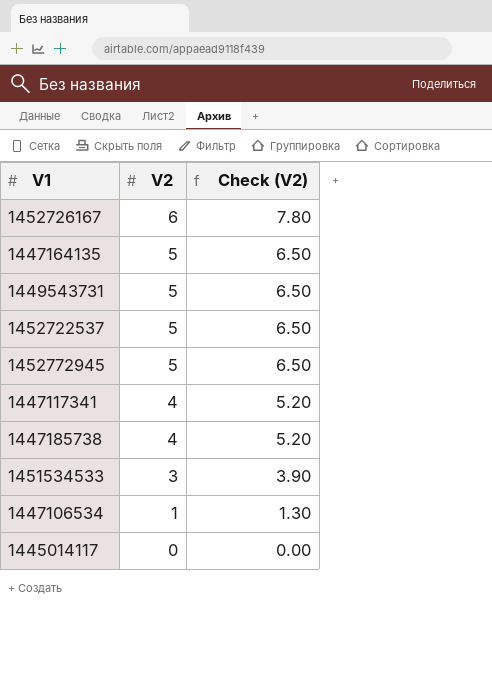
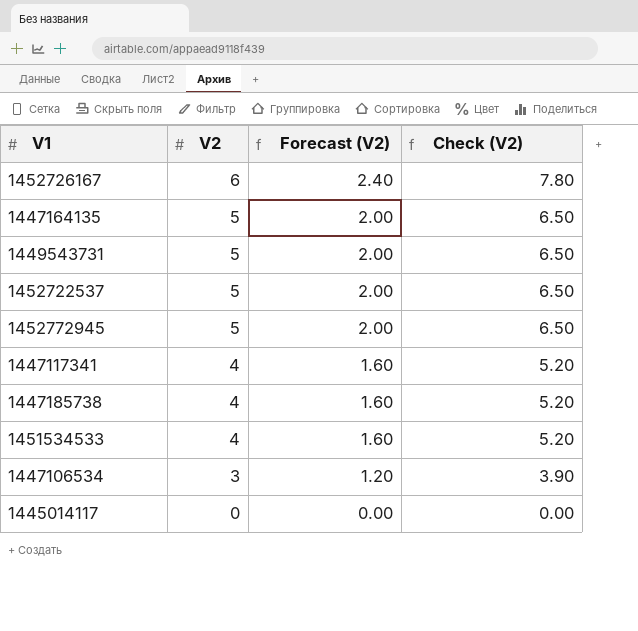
column Forecast (V2) | formula: none -> [V2] * 0.4
1451534533 | V2: 3 -> 4
1451534533 | Check (V2): 3.90 -> 5.20
1447106534 | V2: 1 -> 3
1447106534 | Check (V2): 1.30 -> 3.90

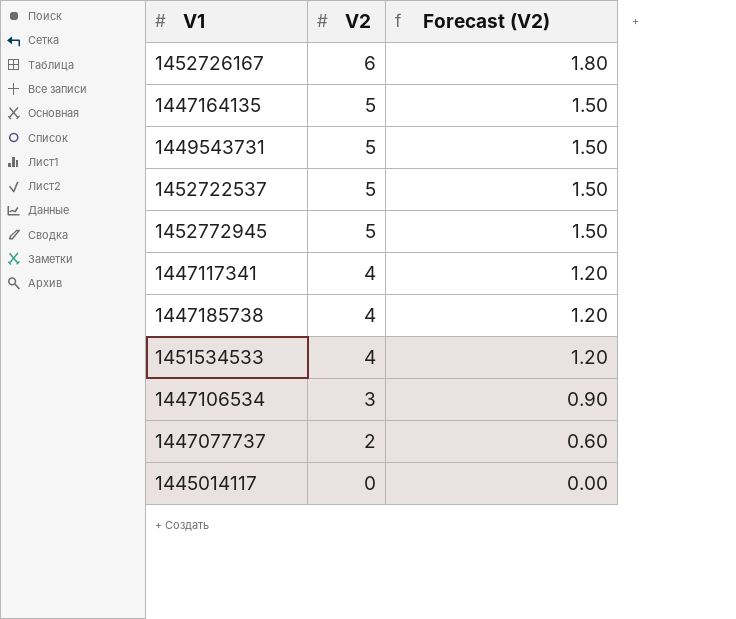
column Check (V2) | formula: [V2] * 1.3 -> none
column Forecast (V2) | formula: [V2] * 0.4 -> [V2] * 0.3
row 1447077737: none -> 2 | 0.60

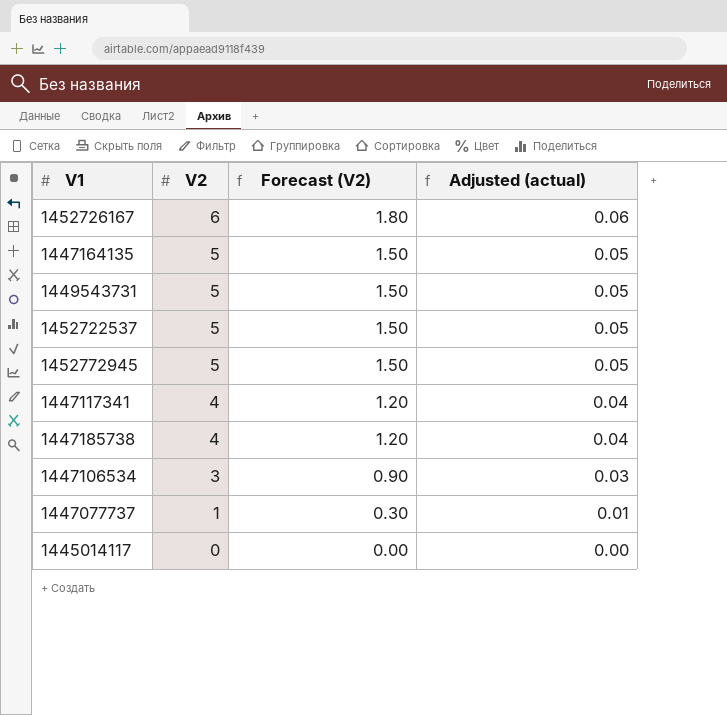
column Adjusted (actual) | formula: none -> [V2] * 0.01
row 1451534533: 4 | 1.20 -> none
1447077737 | V2: 2 -> 1
1447077737 | Forecast (V2): 0.60 -> 0.30

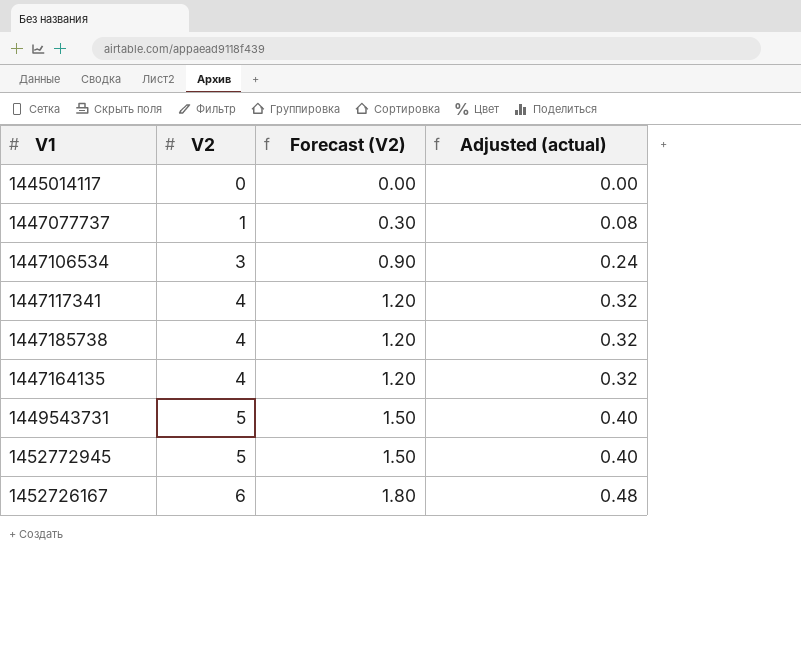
row order: V2 descending -> V2 ascending
column Adjusted (actual) | formula: [V2] * 0.01 -> [V2] * 0.08
row 1452722537: 5 | 1.50 | 0.05 -> none
1447164135 | V2: 5 -> 4
1447164135 | Forecast (V2): 1.50 -> 1.20

